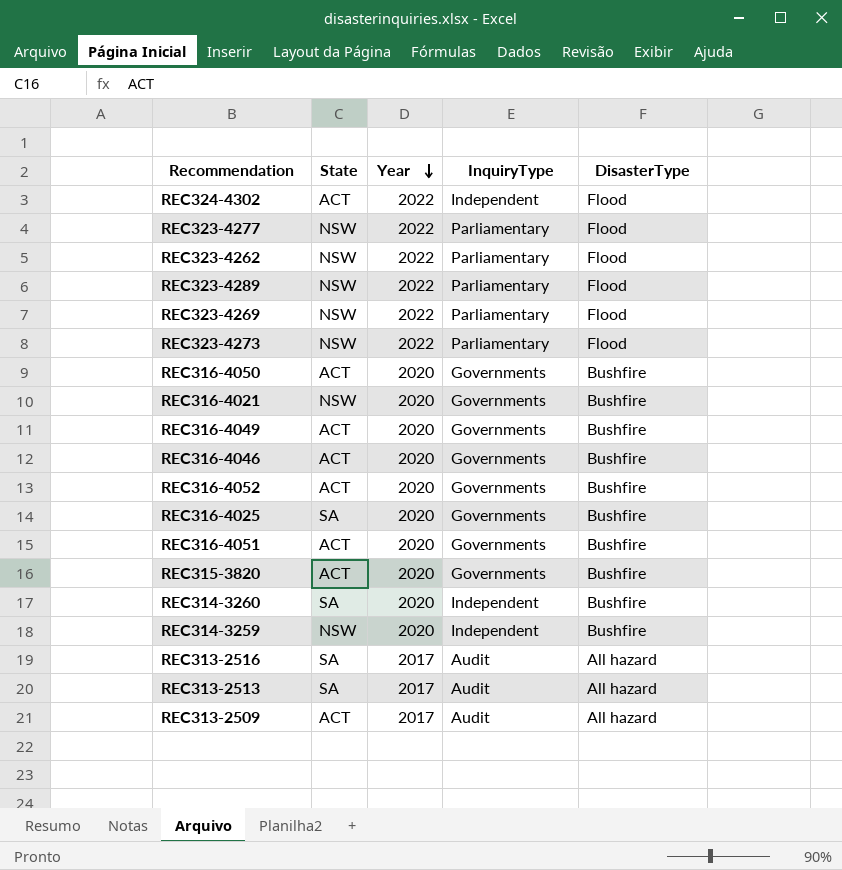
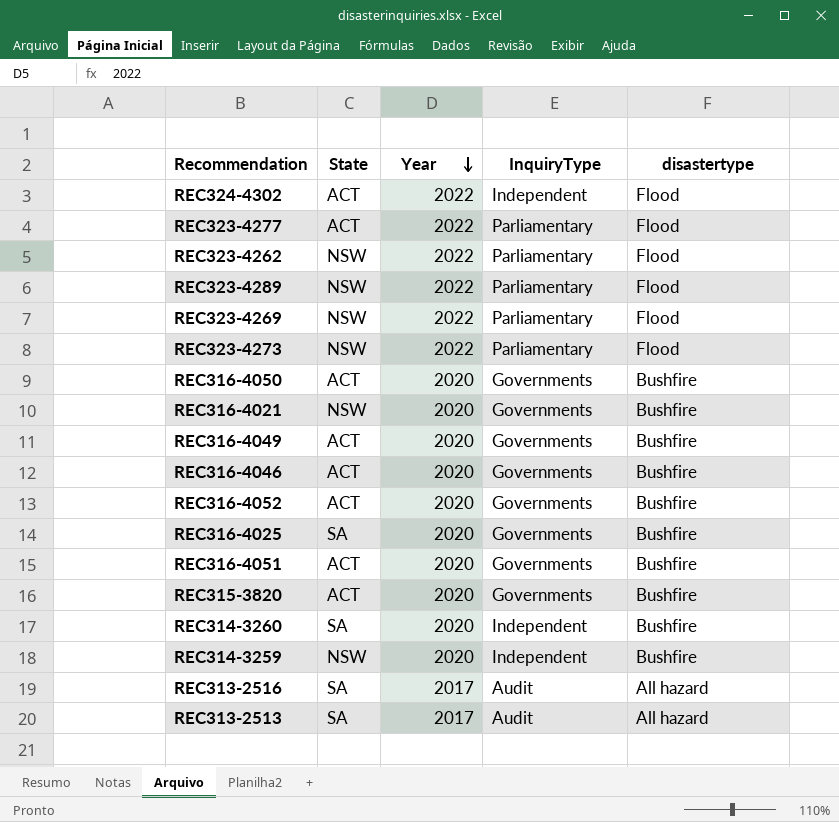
column name: DisasterType -> disastertype
row REC313-2509: ACT | 2017 | Audit | All hazard -> none
REC323-4277 | State: NSW -> ACT

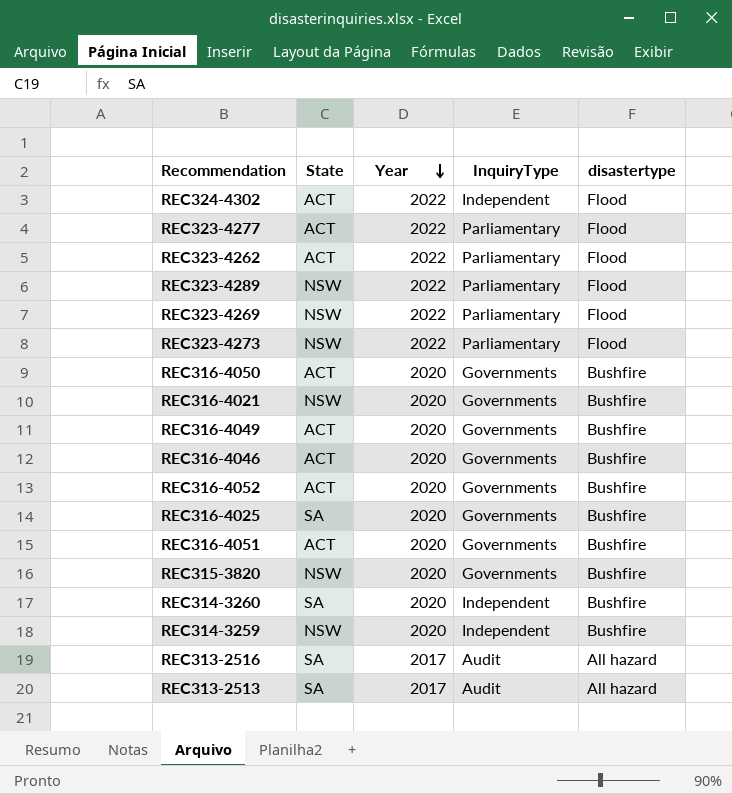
REC323-4262 | State: NSW -> ACT
REC315-3820 | State: ACT -> NSW

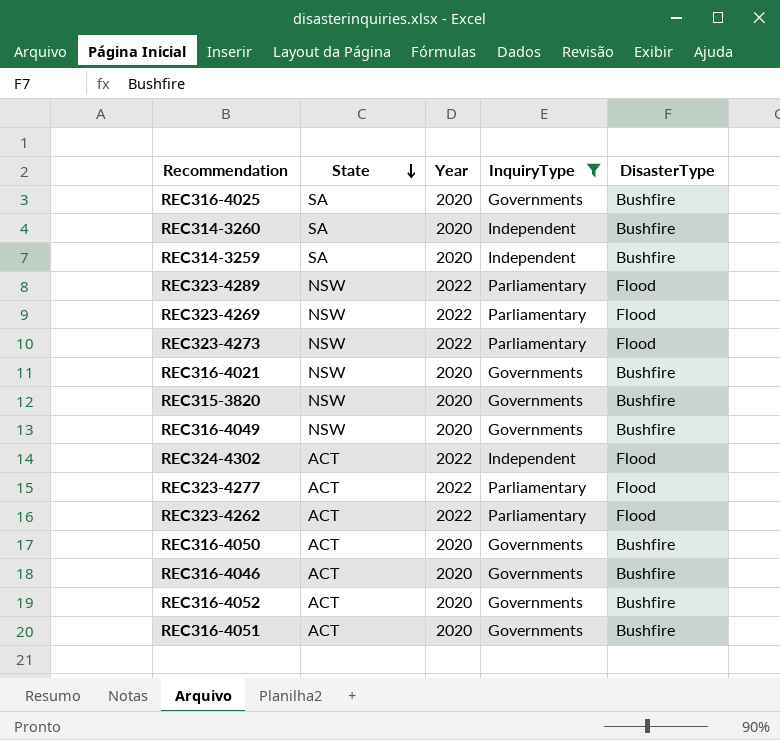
filter: none -> InquiryType != Audit
row order: Year descending -> State descending
column name: disastertype -> DisasterType
REC314-3259 | State: NSW -> SA
REC316-4049 | State: ACT -> NSW

